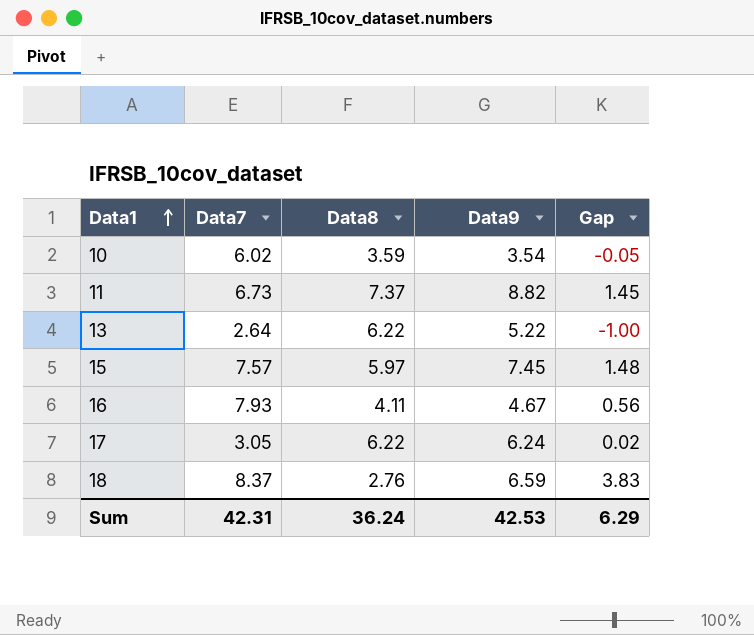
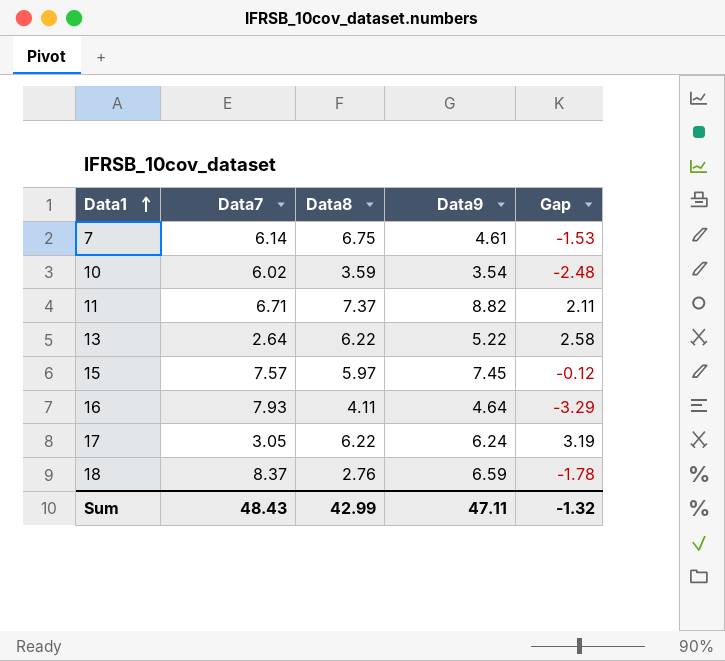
column Gap | formula: [Data9] - [Data8] -> [Data9] - [Data7]
row 7: none -> 6.14 | 6.75 | 4.61 | -1.53
11 | Data7: 6.73 -> 6.71
16 | Data9: 4.67 -> 4.64
Sum | Data7: 42.31 -> 48.43
Sum | Data8: 36.24 -> 42.99
Sum | Data9: 42.53 -> 47.11
Sum | Gap: 6.29 -> -1.32

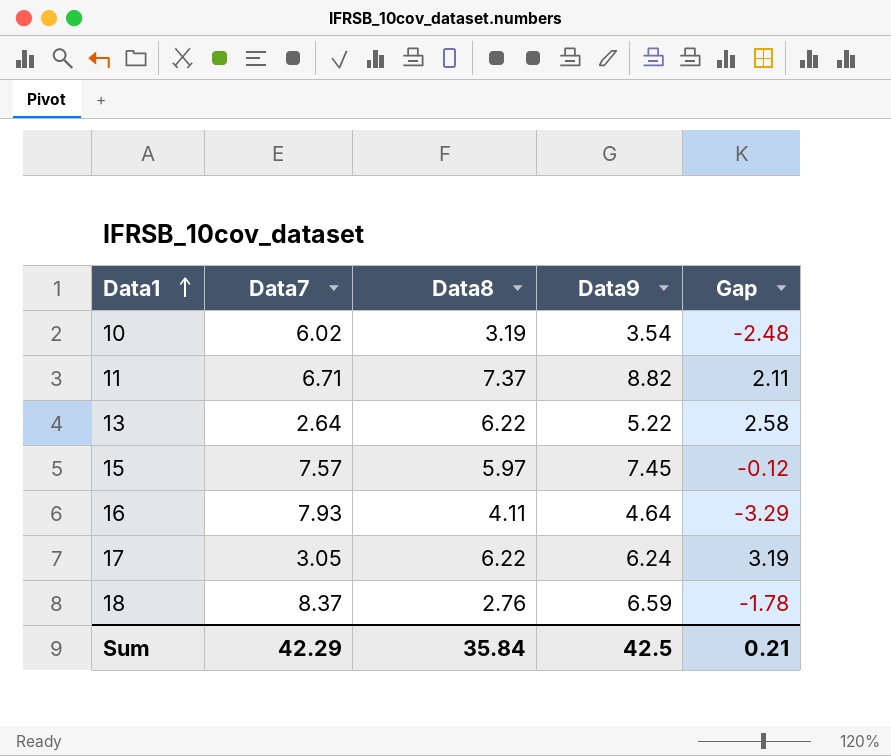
row 7: 6.14 | 6.75 | 4.61 | -1.53 -> none
10 | Data8: 3.59 -> 3.19
Sum | Data7: 48.43 -> 42.29
Sum | Data8: 42.99 -> 35.84
Sum | Data9: 47.11 -> 42.5
Sum | Gap: -1.32 -> 0.21

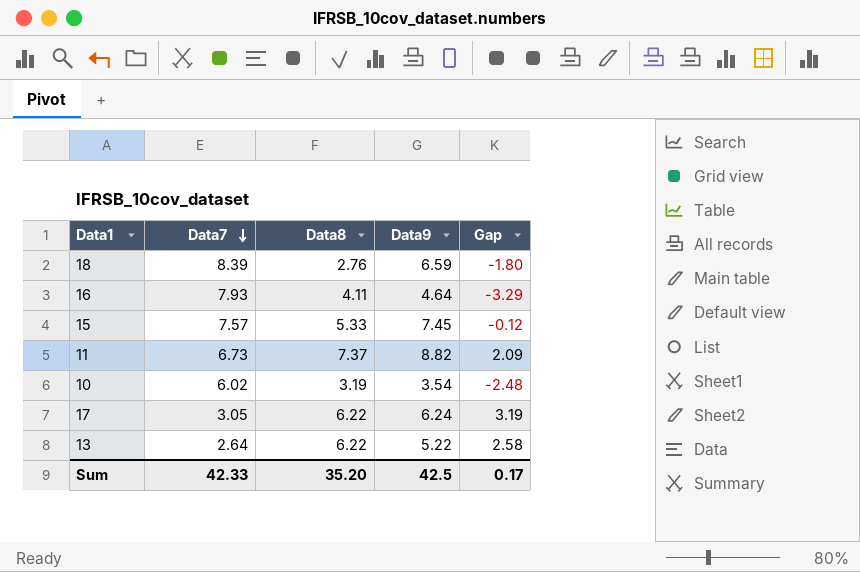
row order: Data1 ascending -> Data7 descending
18 | Data7: 8.37 -> 8.39
18 | Gap: -1.78 -> -1.80
15 | Data8: 5.97 -> 5.33
11 | Data7: 6.71 -> 6.73
11 | Gap: 2.11 -> 2.09
Sum | Data7: 42.29 -> 42.33
Sum | Data8: 35.84 -> 35.20
Sum | Gap: 0.21 -> 0.17

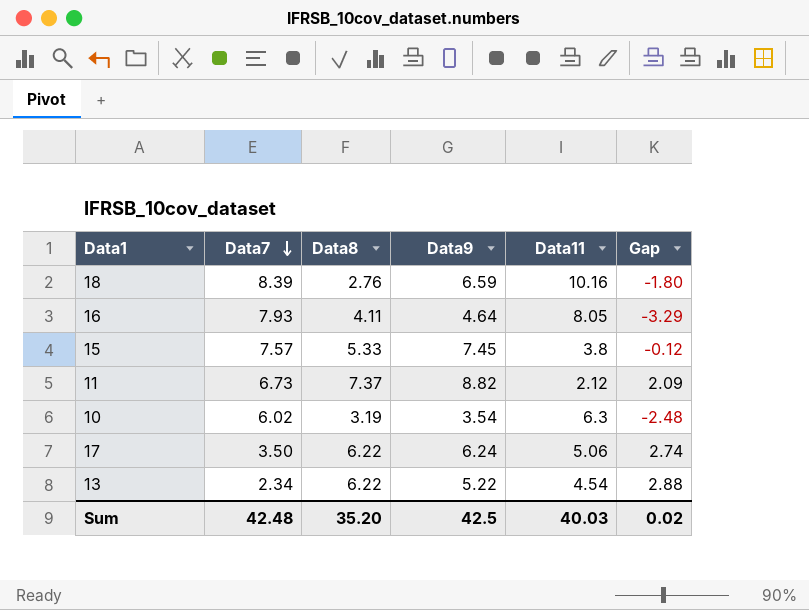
column Data11 | position: none -> 5
17 | Data7: 3.05 -> 3.50
17 | Gap: 3.19 -> 2.74
13 | Data7: 2.64 -> 2.34
13 | Gap: 2.58 -> 2.88
Sum | Data7: 42.33 -> 42.48
Sum | Gap: 0.17 -> 0.02

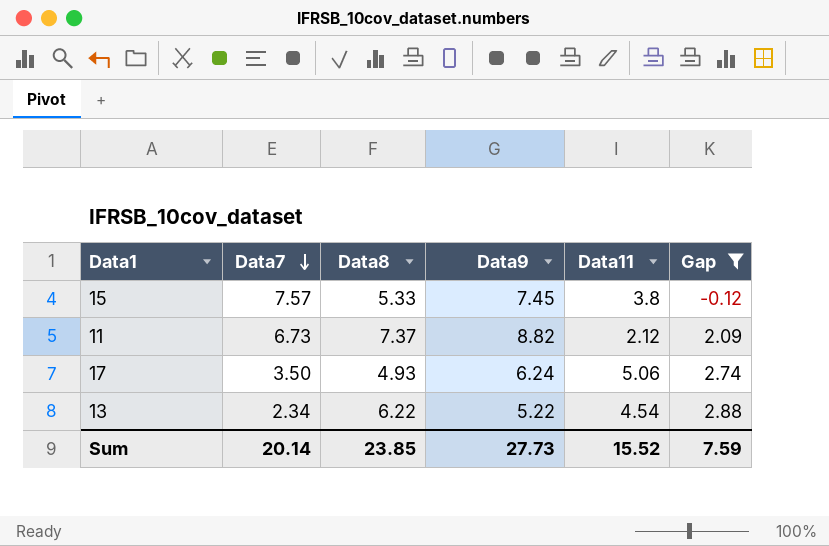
filter: none -> Gap >= -0.12
17 | Data8: 6.22 -> 4.93
Sum | Data7: 42.48 -> 20.14
Sum | Data8: 35.20 -> 23.85
Sum | Data9: 42.5 -> 27.73
Sum | Data11: 40.03 -> 15.52
Sum | Gap: 0.02 -> 7.59

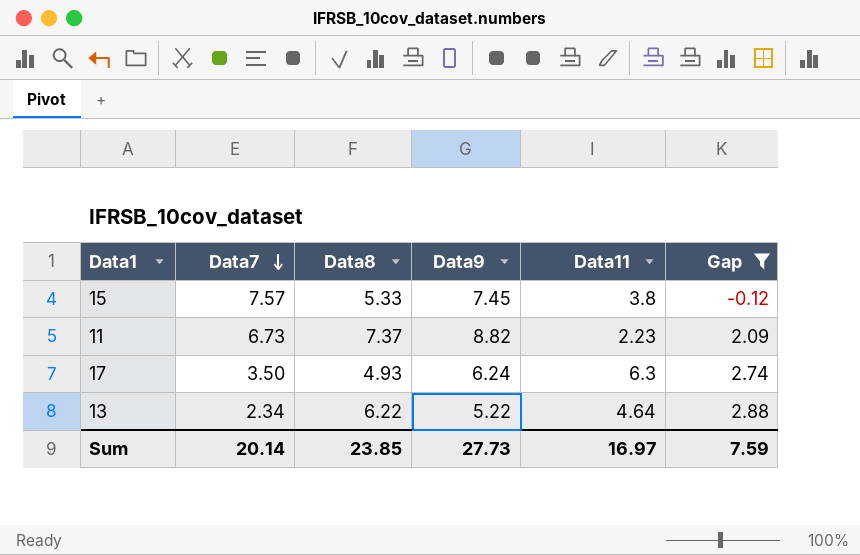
11 | Data11: 2.12 -> 2.23
17 | Data11: 5.06 -> 6.3
13 | Data11: 4.54 -> 4.64
Sum | Data11: 15.52 -> 16.97

